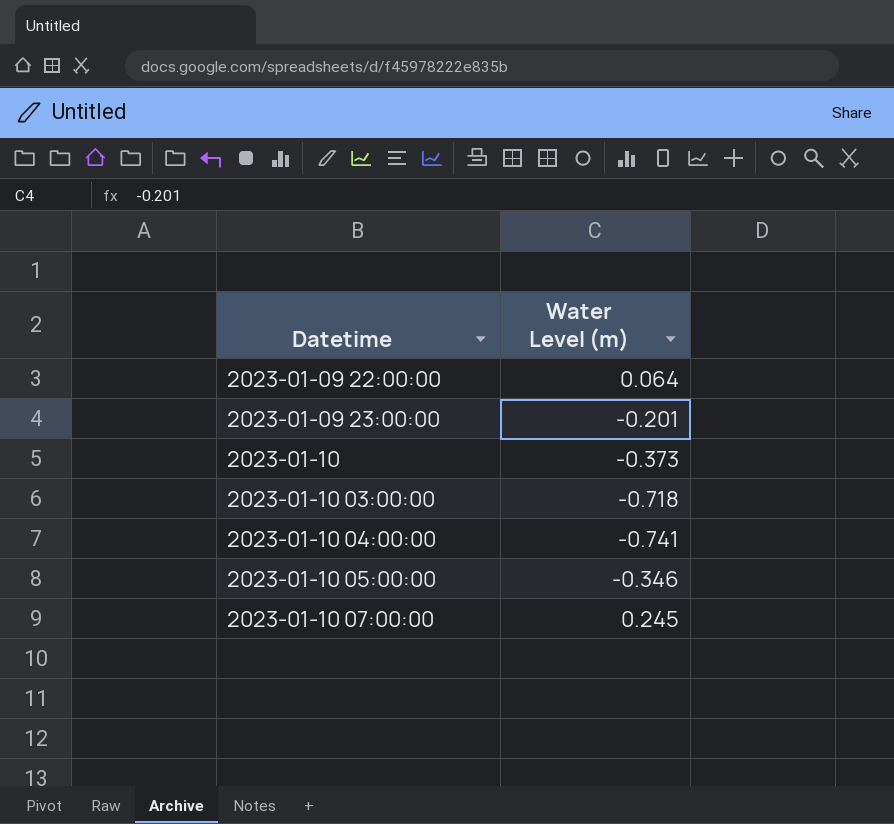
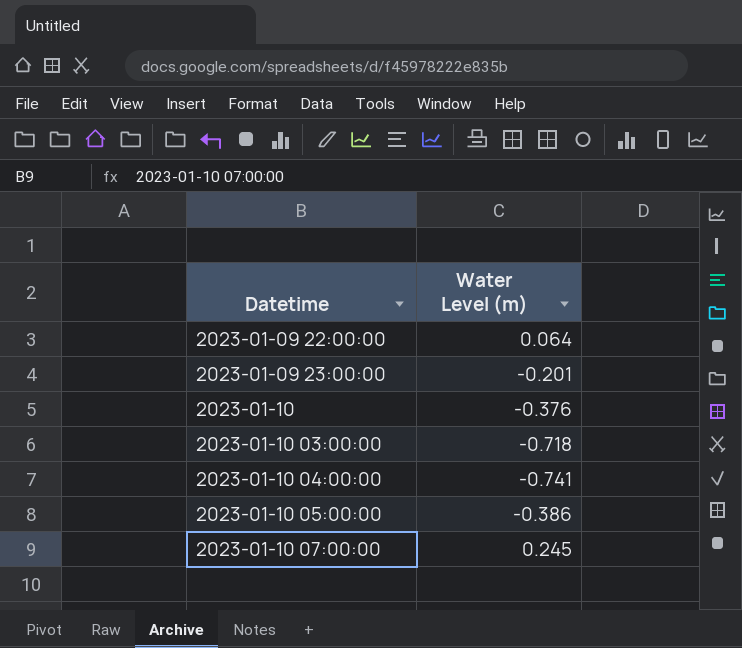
2023-01-10 | Water Level (m): -0.373 -> -0.376
2023-01-10 05:00:00 | Water Level (m): -0.346 -> -0.386

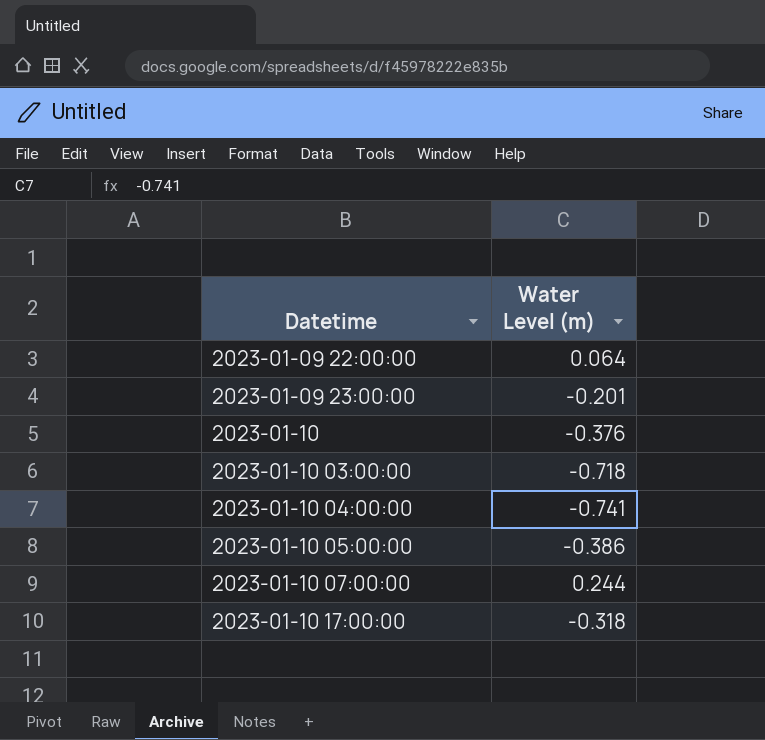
2023-01-10 07:00:00 | Water Level (m): 0.245 -> 0.244
row 2023-01-10 17:00:00: none -> -0.318

